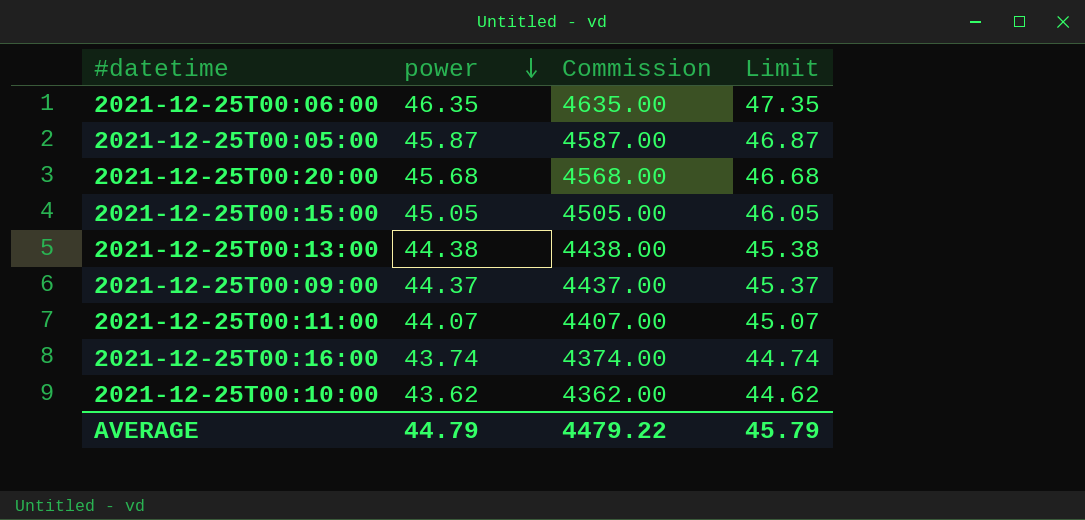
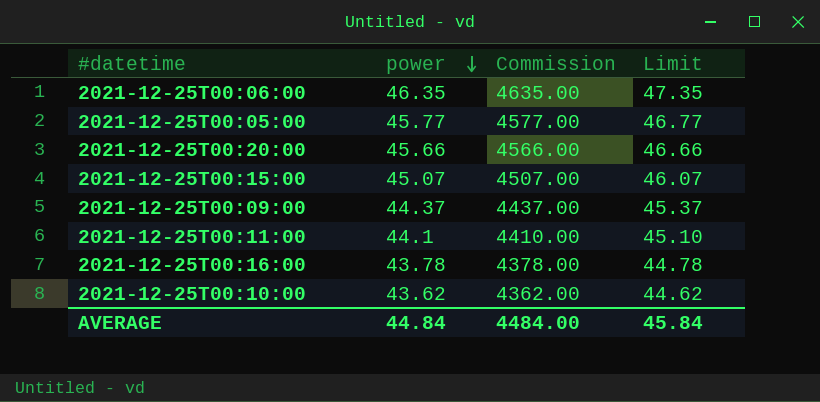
row 2021-12-25T00:13:00: 44.38 | 4438.00 | 45.38 -> none
2021-12-25T00:05:00 | power: 45.87 -> 45.77
2021-12-25T00:05:00 | Commission: 4587.00 -> 4577.00
2021-12-25T00:05:00 | Limit: 46.87 -> 46.77
2021-12-25T00:20:00 | power: 45.68 -> 45.66
2021-12-25T00:20:00 | Commission: 4568.00 -> 4566.00
2021-12-25T00:20:00 | Limit: 46.68 -> 46.66
2021-12-25T00:15:00 | power: 45.05 -> 45.07
2021-12-25T00:15:00 | Commission: 4505.00 -> 4507.00
2021-12-25T00:15:00 | Limit: 46.05 -> 46.07
2021-12-25T00:11:00 | power: 44.07 -> 44.1
2021-12-25T00:11:00 | Commission: 4407.00 -> 4410.00
2021-12-25T00:11:00 | Limit: 45.07 -> 45.10
2021-12-25T00:16:00 | power: 43.74 -> 43.78
2021-12-25T00:16:00 | Commission: 4374.00 -> 4378.00
2021-12-25T00:16:00 | Limit: 44.74 -> 44.78
AVERAGE | power: 44.79 -> 44.84
AVERAGE | Commission: 4479.22 -> 4484.00
AVERAGE | Limit: 45.79 -> 45.84

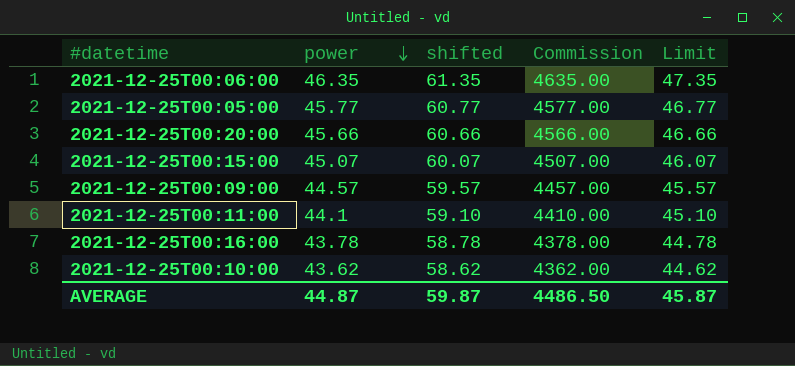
column shifted | formula: none -> [power] + 15
2021-12-25T00:09:00 | power: 44.37 -> 44.57
2021-12-25T00:09:00 | Commission: 4437.00 -> 4457.00
2021-12-25T00:09:00 | Limit: 45.37 -> 45.57
AVERAGE | power: 44.84 -> 44.87
AVERAGE | Commission: 4484.00 -> 4486.50
AVERAGE | Limit: 45.84 -> 45.87

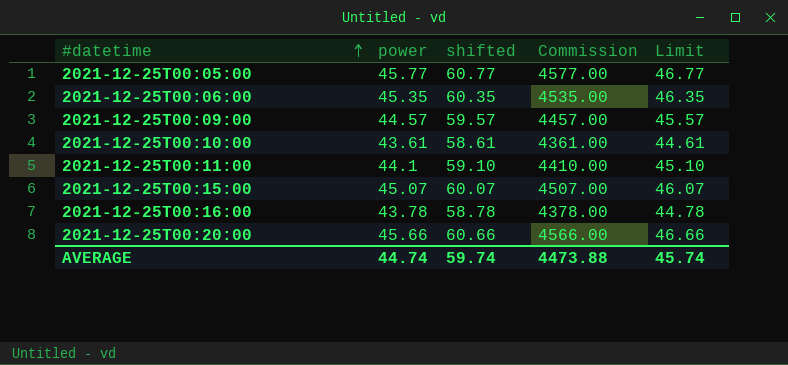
row order: power descending -> #datetime ascending
2021-12-25T00:06:00 | power: 46.35 -> 45.35
2021-12-25T00:06:00 | shifted: 61.35 -> 60.35
2021-12-25T00:06:00 | Commission: 4635.00 -> 4535.00
2021-12-25T00:06:00 | Limit: 47.35 -> 46.35
2021-12-25T00:10:00 | power: 43.62 -> 43.61
2021-12-25T00:10:00 | shifted: 58.62 -> 58.61
2021-12-25T00:10:00 | Commission: 4362.00 -> 4361.00
2021-12-25T00:10:00 | Limit: 44.62 -> 44.61
AVERAGE | power: 44.87 -> 44.74
AVERAGE | shifted: 59.87 -> 59.74
AVERAGE | Commission: 4486.50 -> 4473.88
AVERAGE | Limit: 45.87 -> 45.74

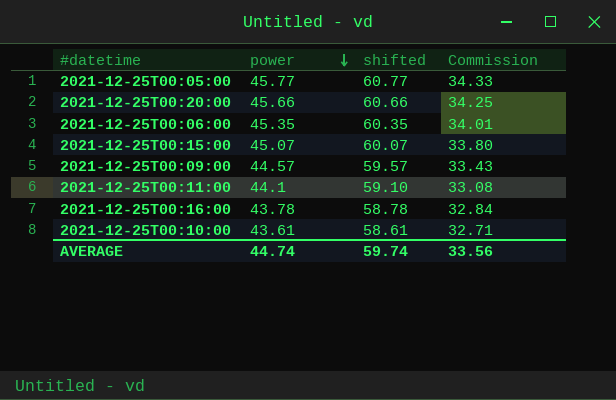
row order: #datetime ascending -> power descending
column Limit | formula: [power] + 1 -> none
column Commission | formula: [power] * 100 -> [power] * 0.75
AVERAGE | Commission: 4473.88 -> 33.56

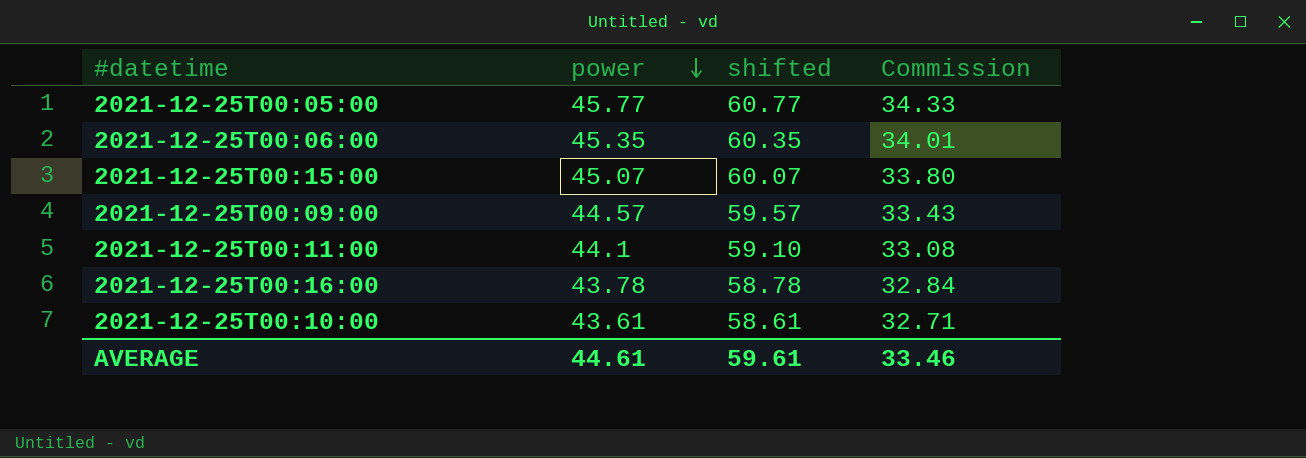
row 2021-12-25T00:20:00: 45.66 | 60.66 | 34.25 -> none
AVERAGE | power: 44.74 -> 44.61
AVERAGE | shifted: 59.74 -> 59.61
AVERAGE | Commission: 33.56 -> 33.46

